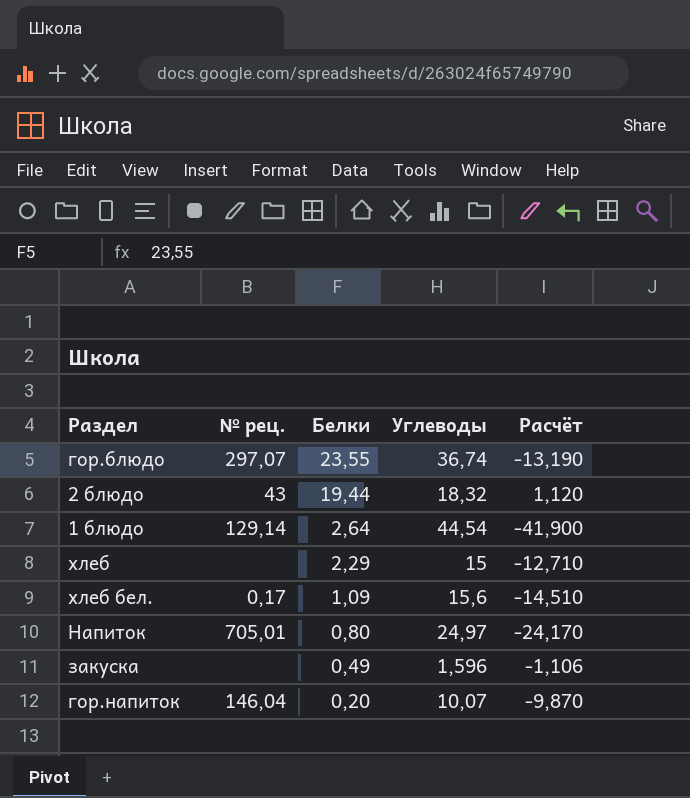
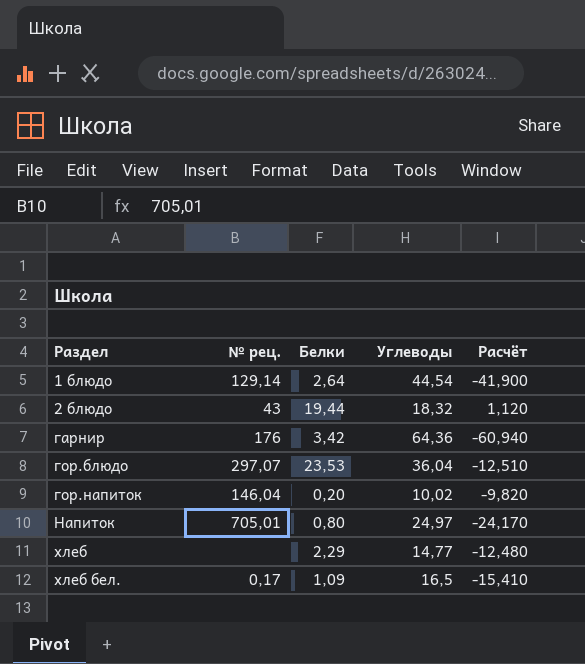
row order: Белки descending -> Раздел ascending
row закуска: none | 0,49 | 1,596 | -1,106 -> none
row гарнир: none -> 176 | 3,42 | 64,36 | -60,940
гор.блюдо | Белки: 23,55 -> 23,53
гор.блюдо | Углеводы: 36,74 -> 36,04
гор.блюдо | Расчёт: -13,190 -> -12,510
гор.напиток | Углеводы: 10,07 -> 10,02
гор.напиток | Расчёт: -9,870 -> -9,820
хлеб | Углеводы: 15 -> 14,77
хлеб | Расчёт: -12,710 -> -12,480
хлеб бел. | Углеводы: 15,6 -> 16,5
хлеб бел. | Расчёт: -14,510 -> -15,410

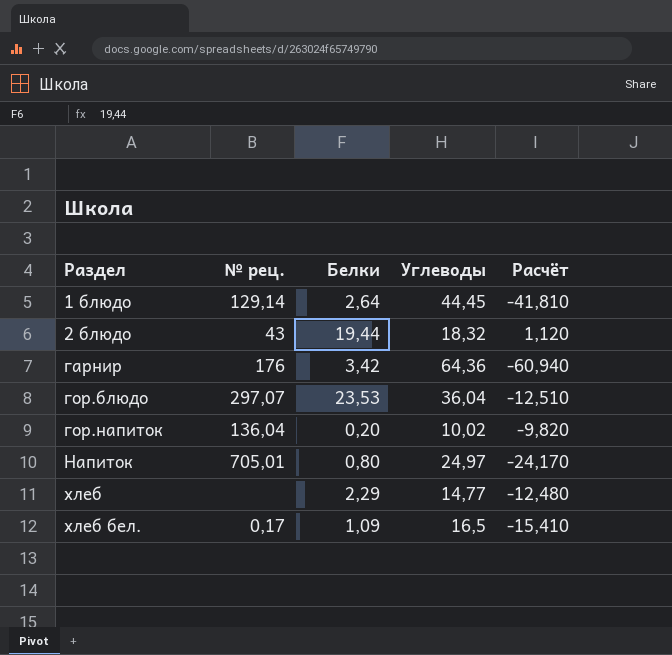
1 блюдо | Углеводы: 44,54 -> 44,45
1 блюдо | Расчёт: -41,900 -> -41,810
гор.напиток | № рец.: 146,04 -> 136,04

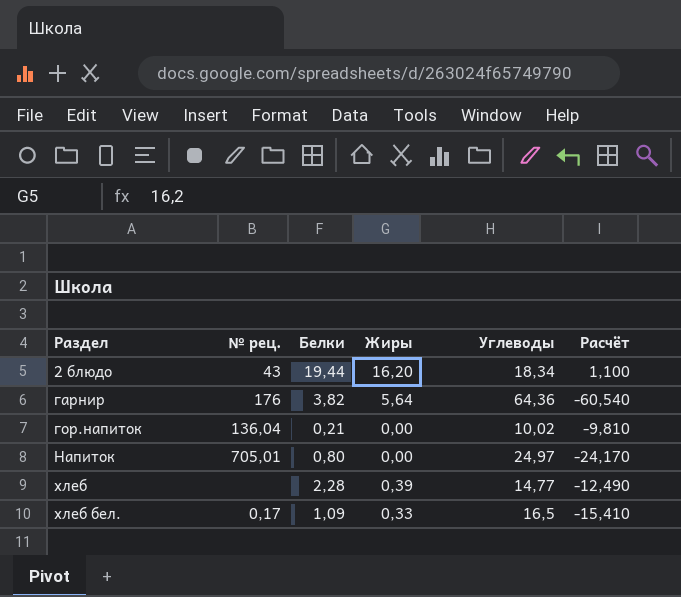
column Жиры | position: none -> 4
row 1 блюдо: 129,14 | 2,64 | 44,45 | -41,810 -> none
row гор.блюдо: 297,07 | 23,53 | 36,04 | -12,510 -> none
2 блюдо | Углеводы: 18,32 -> 18,34
2 блюдо | Расчёт: 1,120 -> 1,100
гарнир | Белки: 3,42 -> 3,82
гарнир | Расчёт: -60,940 -> -60,540
гор.напиток | Белки: 0,20 -> 0,21
гор.напиток | Расчёт: -9,820 -> -9,810
хлеб | Белки: 2,29 -> 2,28
хлеб | Расчёт: -12,480 -> -12,490

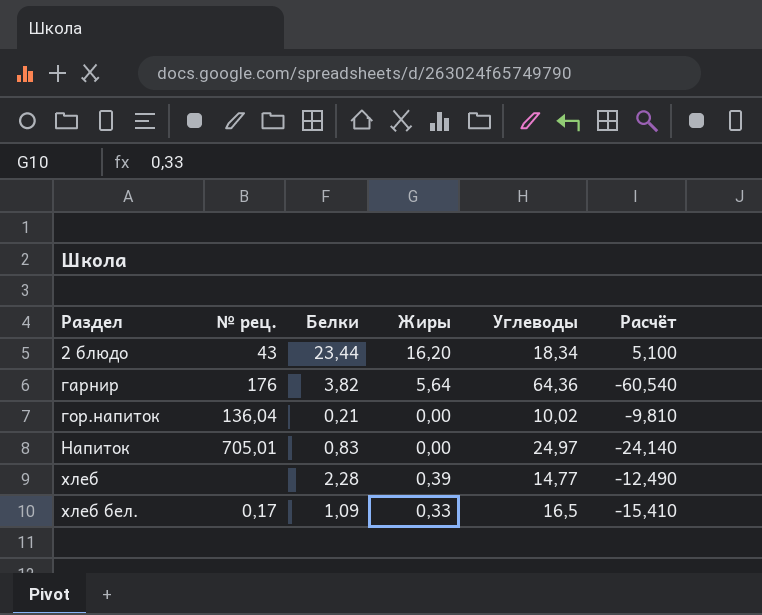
2 блюдо | Белки: 19,44 -> 23,44
2 блюдо | Расчёт: 1,100 -> 5,100
Напиток | Белки: 0,80 -> 0,83
Напиток | Расчёт: -24,170 -> -24,140

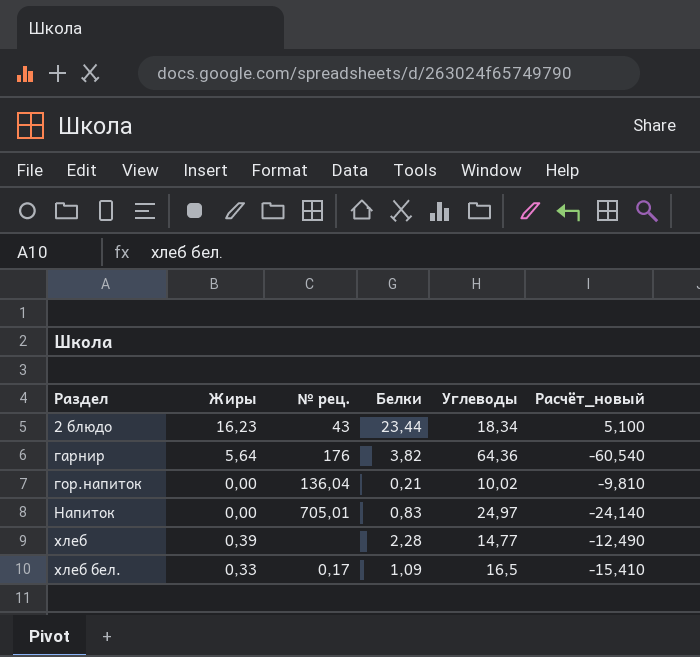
column Жиры | position: 4 -> 2
column name: Расчёт -> Расчёт_новый
2 блюдо | Жиры: 16,20 -> 16,23

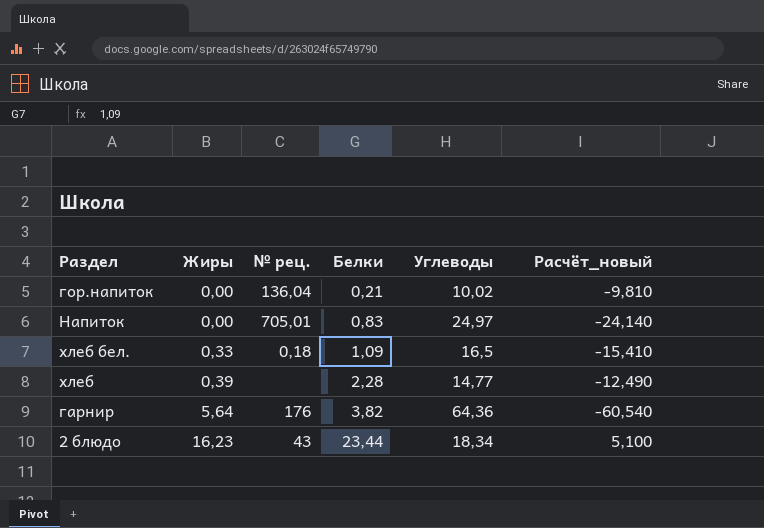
row order: Раздел ascending -> Жиры ascending
хлеб бел. | № рец.: 0,17 -> 0,18

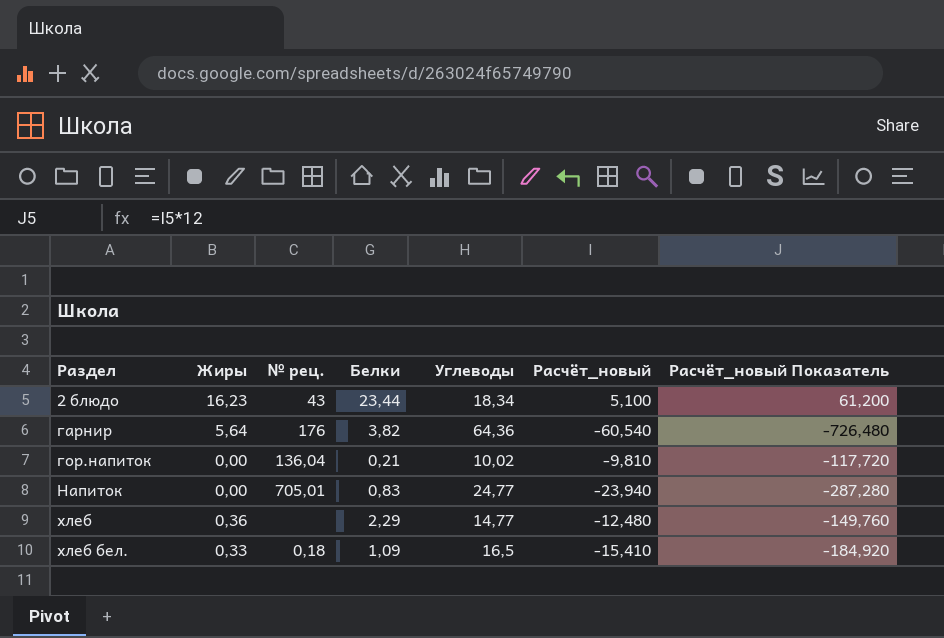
row order: Жиры ascending -> Раздел ascending
column Расчёт_новый Показатель | formula: none -> [Расчёт_новый] * 12
Напиток | Углеводы: 24,97 -> 24,77
Напиток | Расчёт_новый: -24,140 -> -23,940
хлеб | Жиры: 0,39 -> 0,36
хлеб | Белки: 2,28 -> 2,29
хлеб | Расчёт_новый: -12,490 -> -12,480

